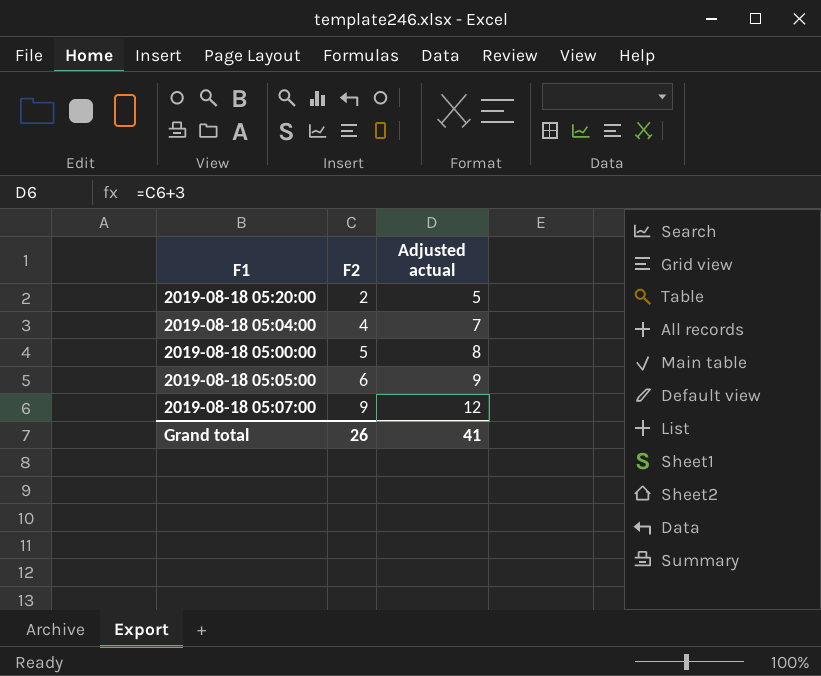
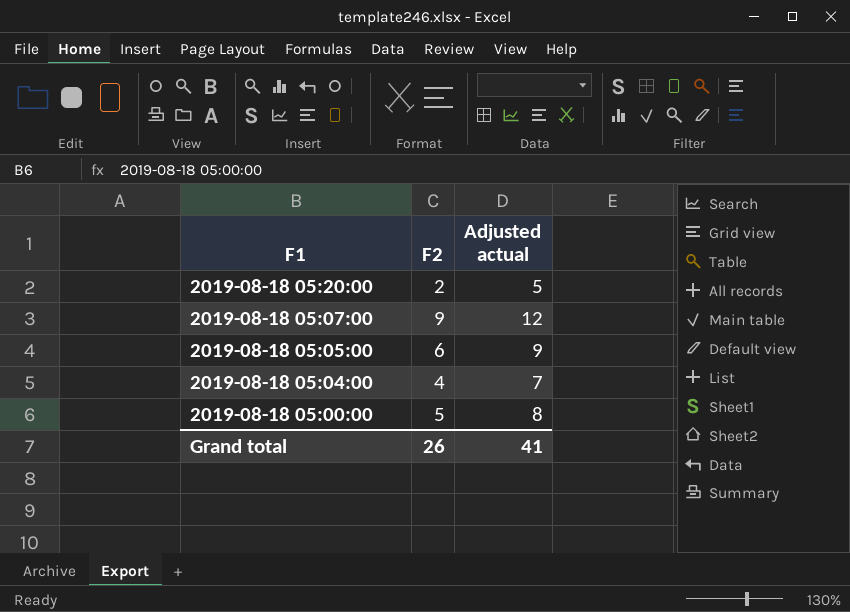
row order: F2 ascending -> F1 descending

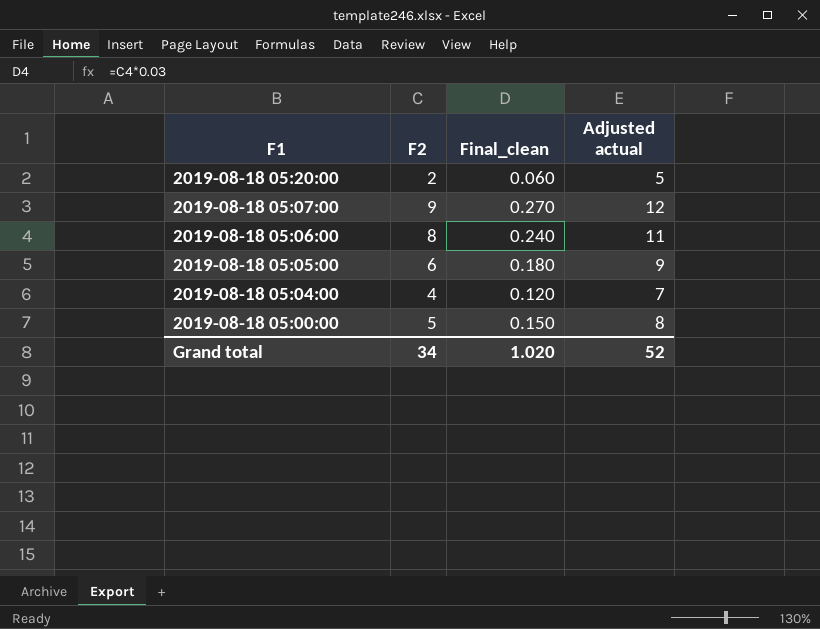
column Final_clean | formula: none -> [F2] * 0.03
row 2019-08-18 05:06:00: none -> 8 | 0.240 | 11
Grand total | F2: 26 -> 34
Grand total | Adjusted actual: 41 -> 52

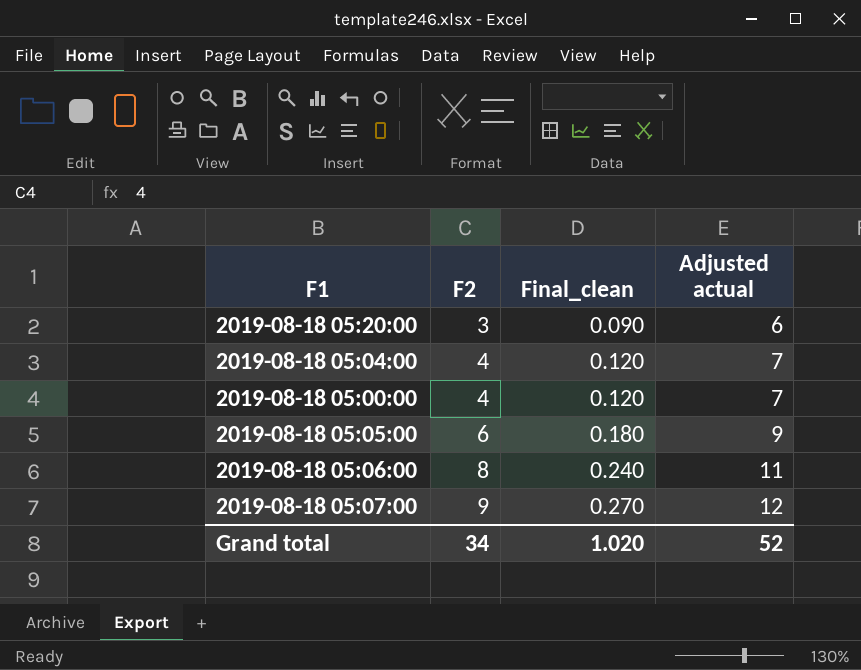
row order: F1 descending -> F2 ascending
2019-08-18 05:20:00 | F2: 2 -> 3
2019-08-18 05:20:00 | Final_clean: 0.060 -> 0.090
2019-08-18 05:20:00 | Adjusted actual: 5 -> 6
2019-08-18 05:00:00 | F2: 5 -> 4
2019-08-18 05:00:00 | Final_clean: 0.150 -> 0.120
2019-08-18 05:00:00 | Adjusted actual: 8 -> 7

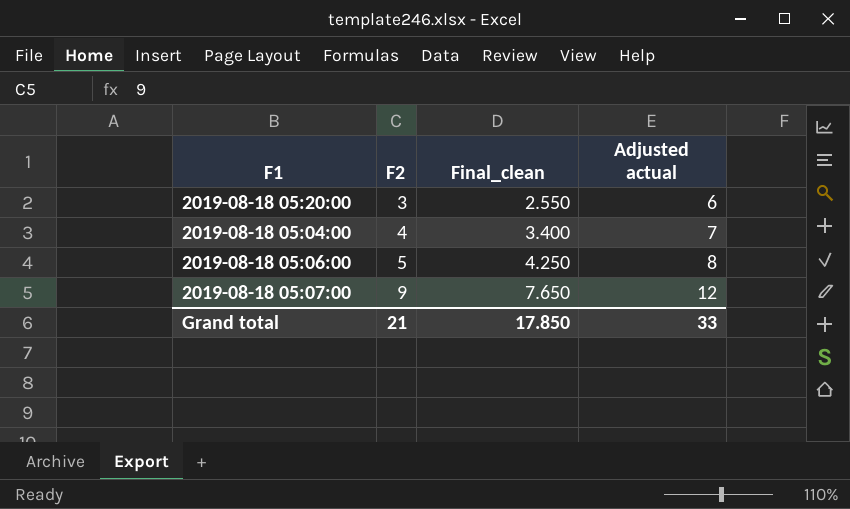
column Final_clean | formula: [F2] * 0.03 -> [F2] * 0.85
row 2019-08-18 05:00:00: 4 | 0.120 | 7 -> none
row 2019-08-18 05:05:00: 6 | 0.180 | 9 -> none
2019-08-18 05:06:00 | F2: 8 -> 5
2019-08-18 05:06:00 | Adjusted actual: 11 -> 8
Grand total | F2: 34 -> 21
Grand total | Final_clean: 1.020 -> 17.850
Grand total | Adjusted actual: 52 -> 33

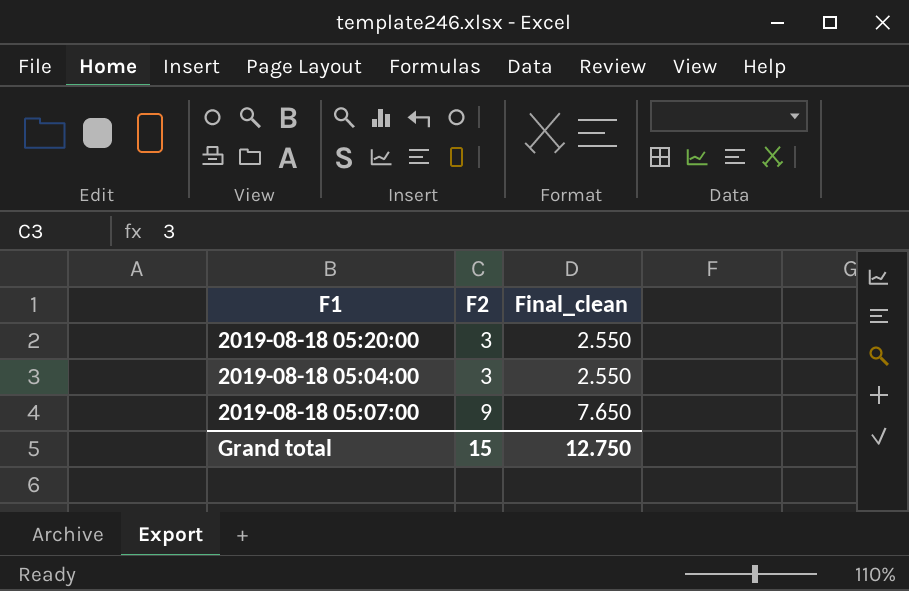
column Adjusted actual | formula: [F2] + 3 -> none
row 2019-08-18 05:06:00: 5 | 4.250 | 8 -> none
2019-08-18 05:04:00 | F2: 4 -> 3
2019-08-18 05:04:00 | Final_clean: 3.400 -> 2.550
Grand total | F2: 21 -> 15
Grand total | Final_clean: 17.850 -> 12.750

